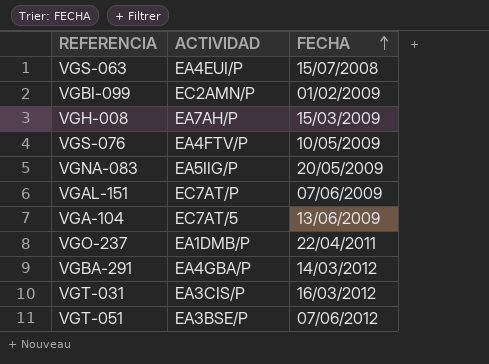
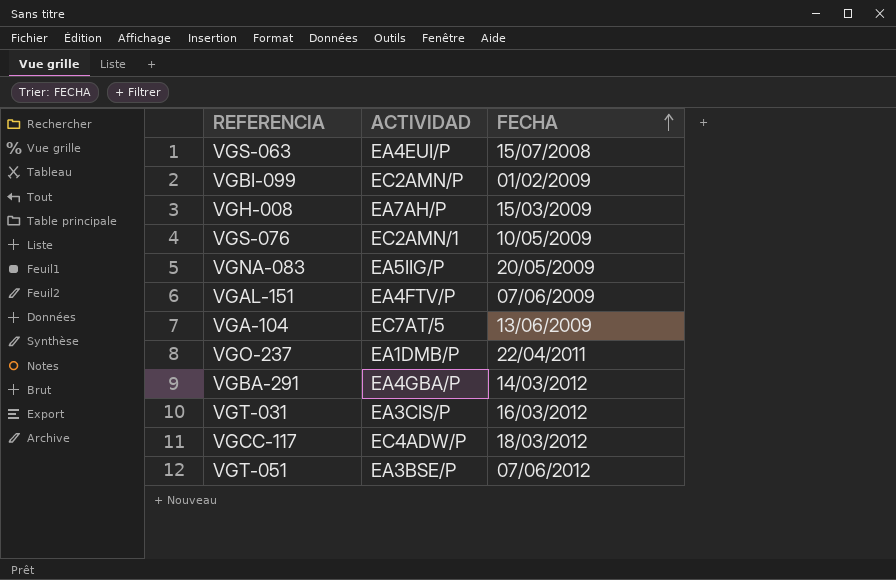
VGS-076 | ACTIVIDAD: EA4FTV/P -> EC2AMN/1
VGAL-151 | ACTIVIDAD: EC7AT/P -> EA4FTV/P
row VGCC-117: none -> EC4ADW/P | 18/03/2012

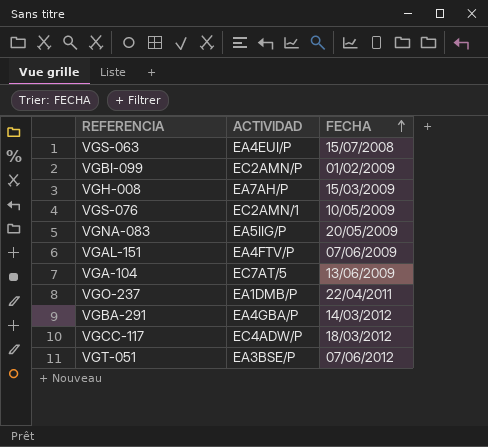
row VGT-031: EA3CIS/P | 16/03/2012 -> none

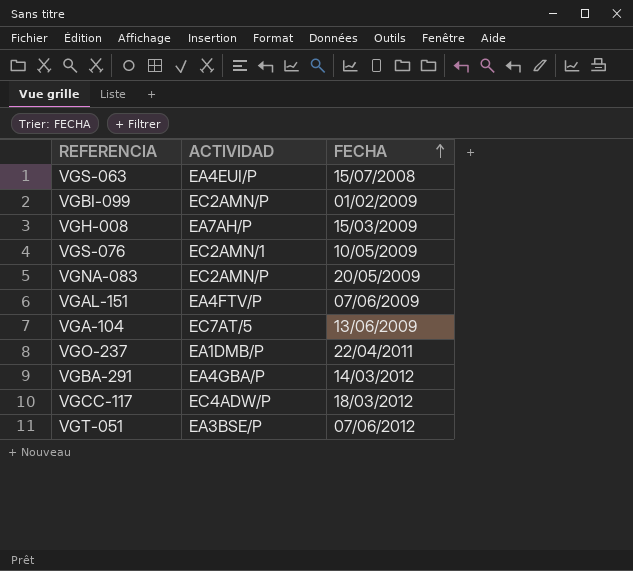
VGNA-083 | ACTIVIDAD: EA5IIG/P -> EC2AMN/P

